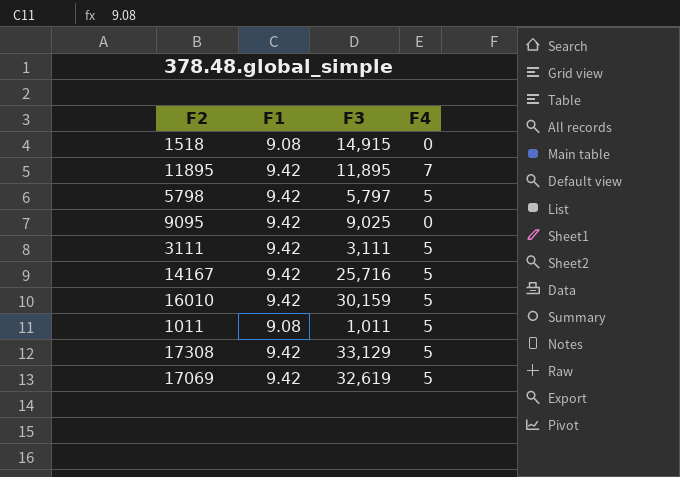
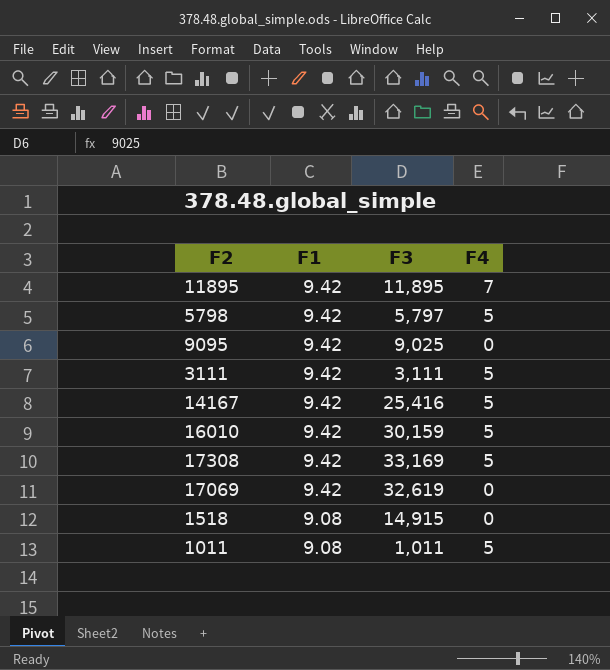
row order: none -> F1 descending
14167 | F3: 25,716 -> 25,416
17308 | F3: 33,129 -> 33,169
17069 | F4: 5 -> 0

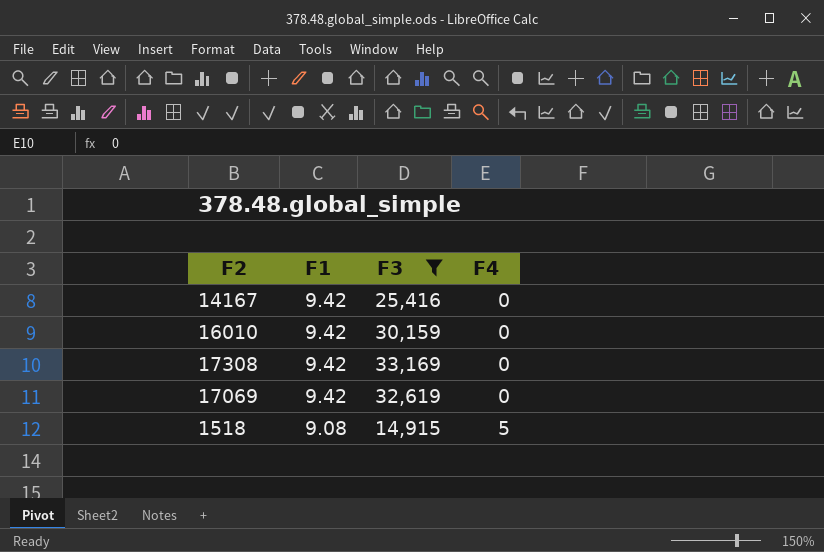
filter: none -> F3 >= 14,915
14167 | F4: 5 -> 0
16010 | F4: 5 -> 0
17308 | F4: 5 -> 0
1518 | F4: 0 -> 5

